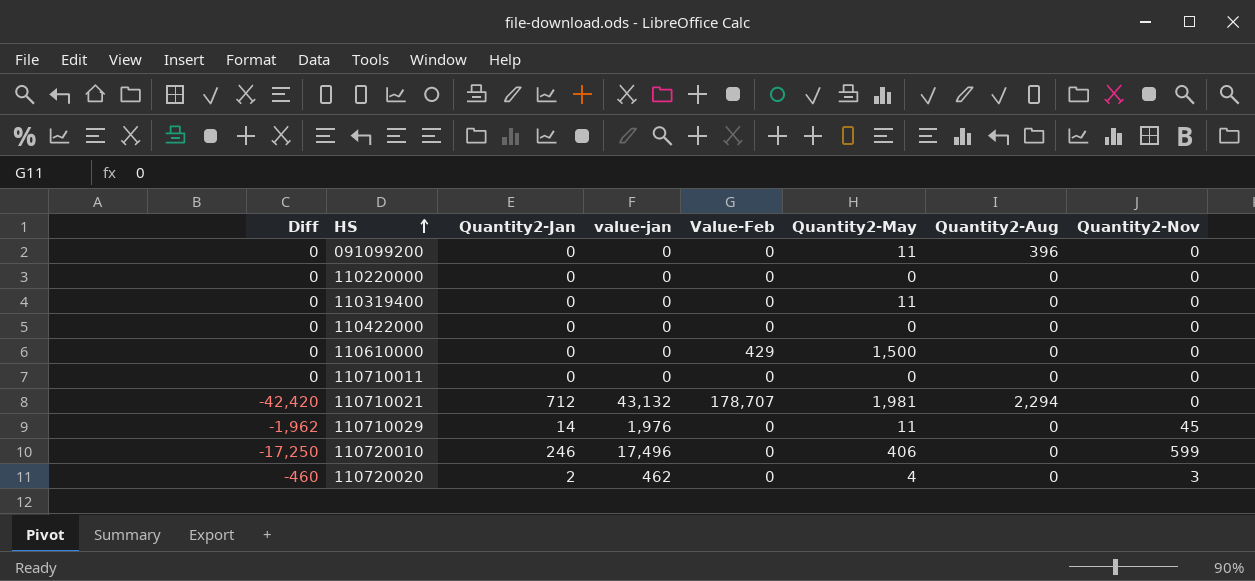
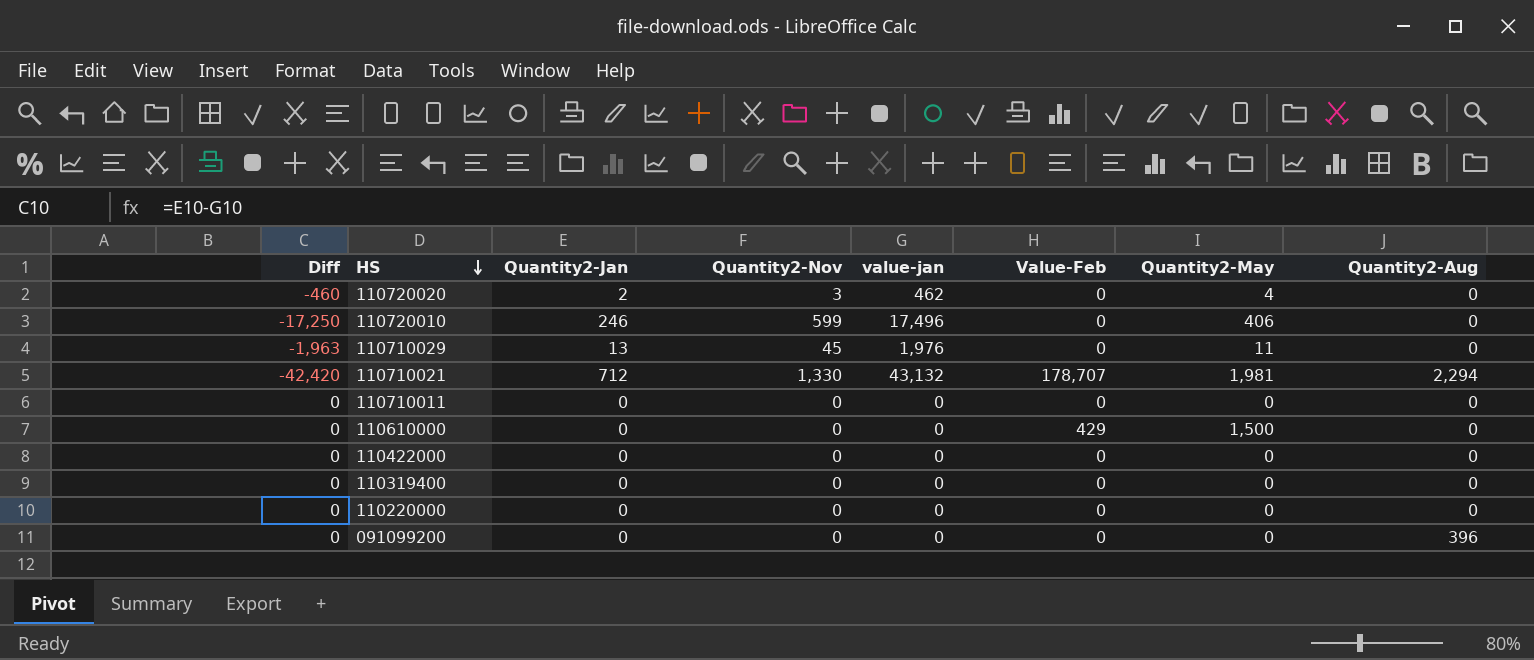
row order: HS ascending -> HS descending
column Quantity2-Nov | position: 8 -> 4
110710029 | Diff: -1,962 -> -1,963
110710029 | Quantity2-Jan: 14 -> 13
110710021 | Quantity2-Nov: 0 -> 1,330
110319400 | Quantity2-May: 11 -> 0
091099200 | Quantity2-May: 11 -> 0

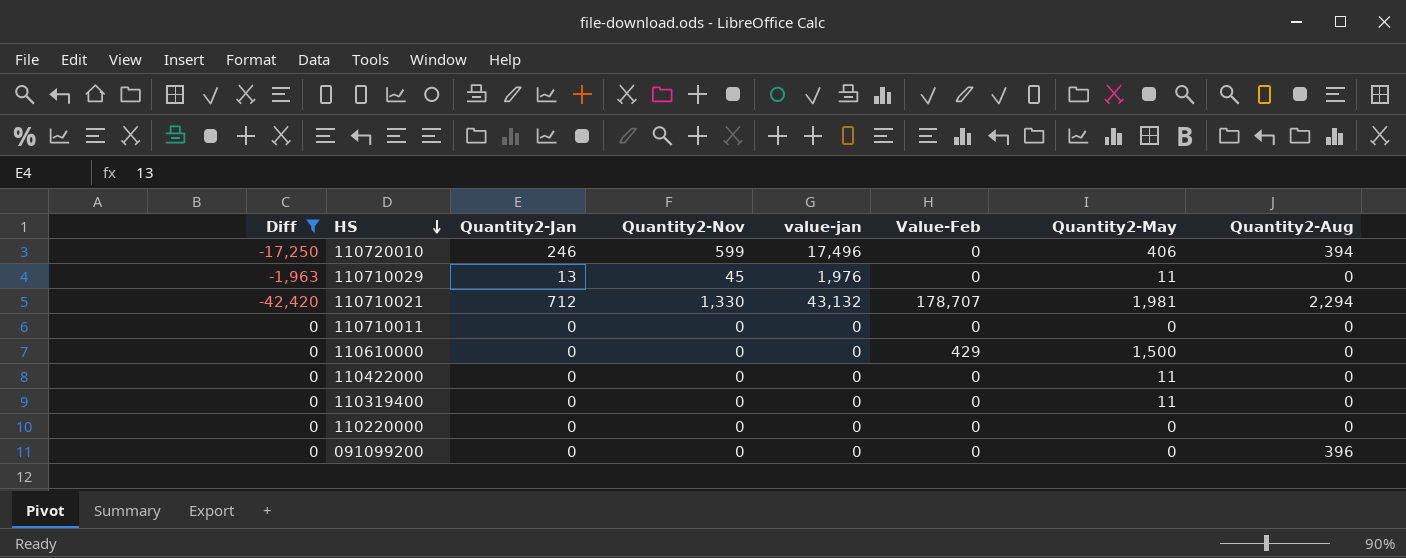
filter: none -> Diff != -460
110720010 | Quantity2-Aug: 0 -> 394
110422000 | Quantity2-May: 0 -> 11
110319400 | Quantity2-May: 0 -> 11

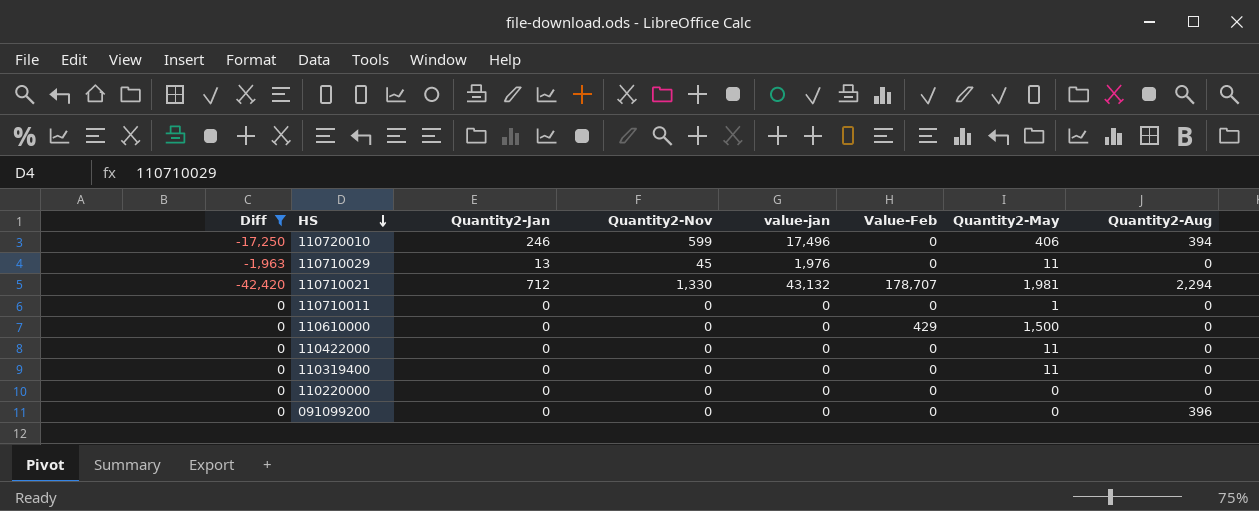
110710011 | Quantity2-May: 0 -> 1

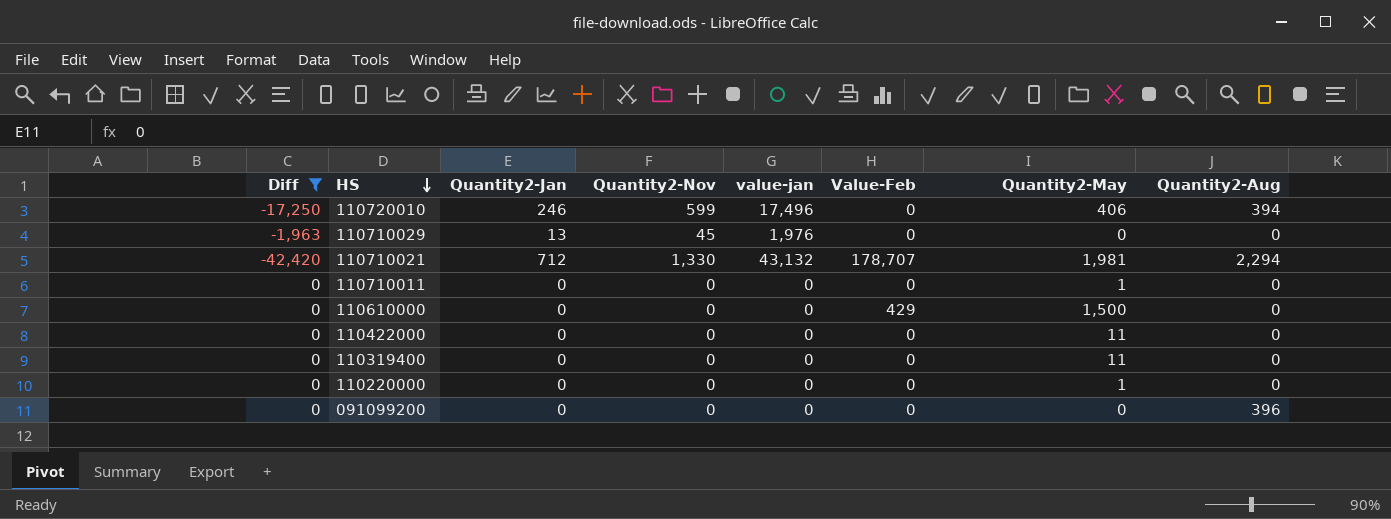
110710029 | Quantity2-May: 11 -> 0
110220000 | Quantity2-May: 0 -> 1

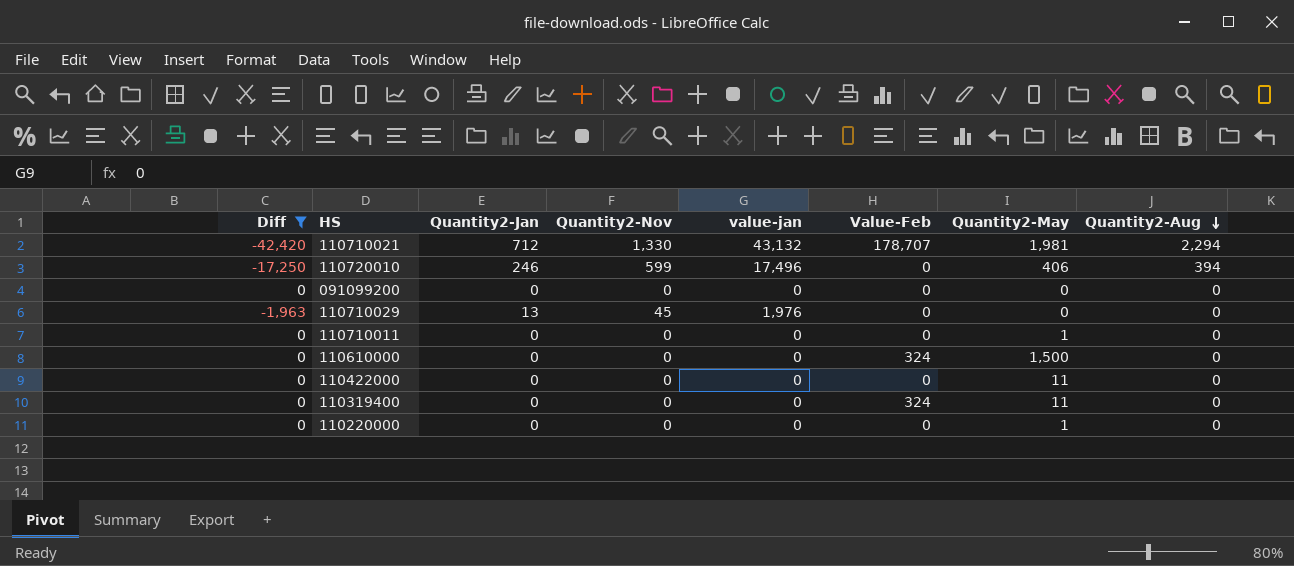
row order: HS descending -> Quantity2-Aug descending
091099200 | Quantity2-Aug: 396 -> 0
110610000 | Value-Feb: 429 -> 324
110319400 | Value-Feb: 0 -> 324

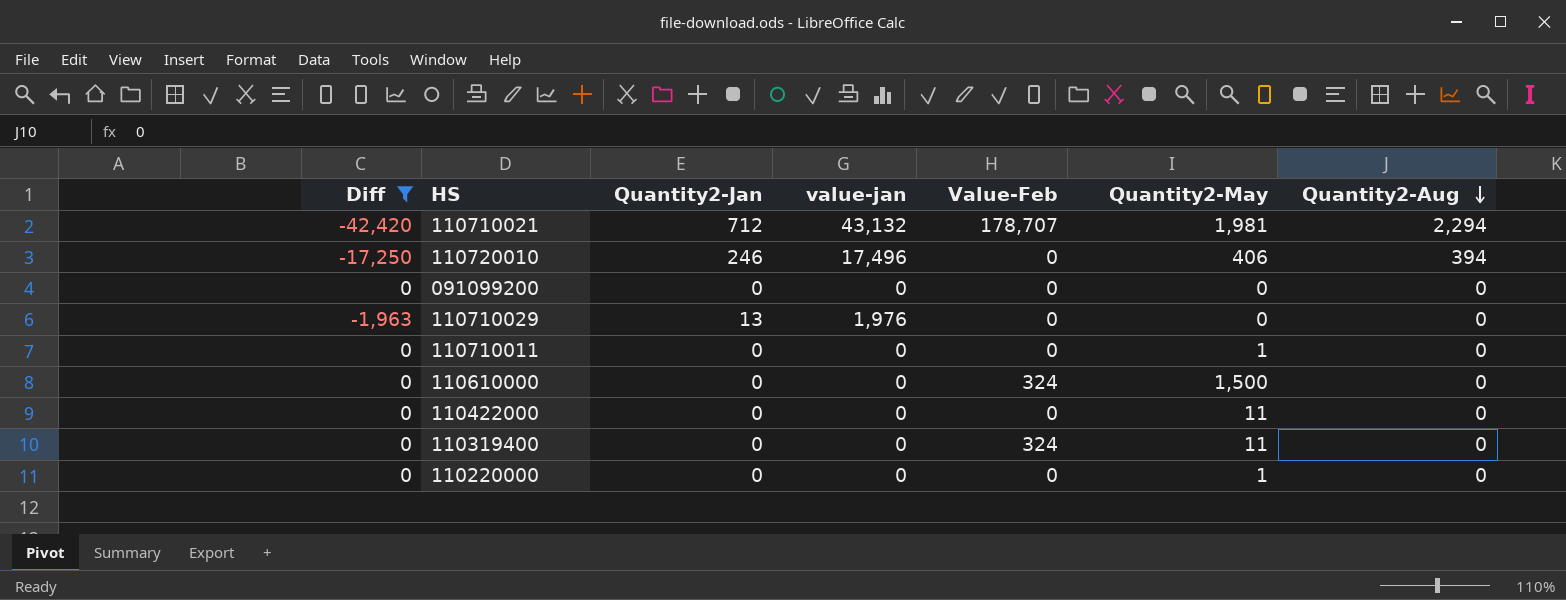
column Quantity2-Nov | position: 4 -> none

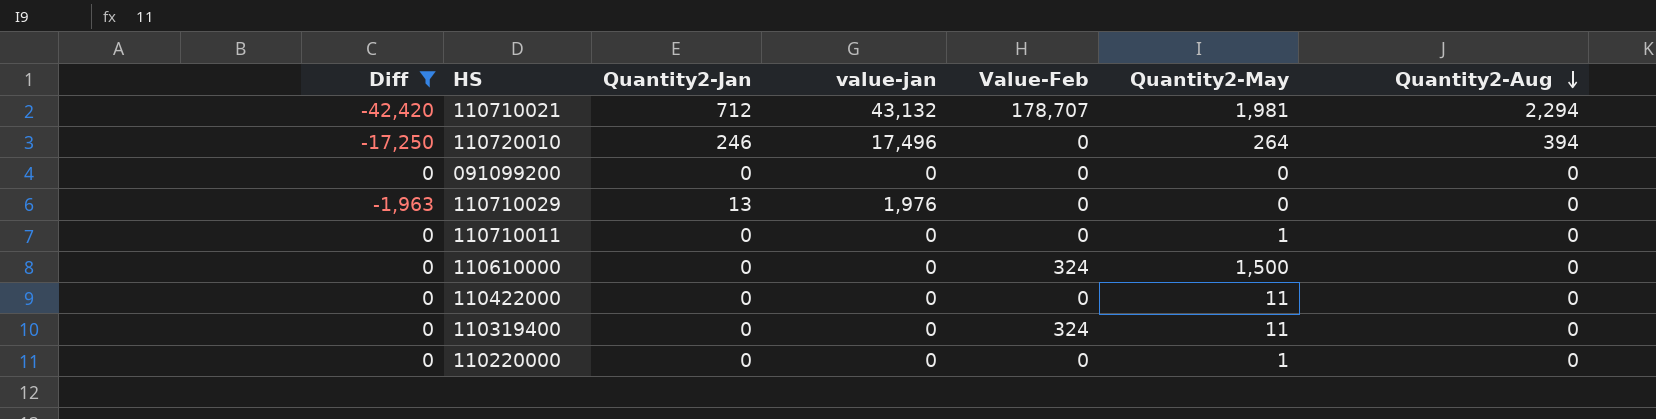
110720010 | Quantity2-May: 406 -> 264

